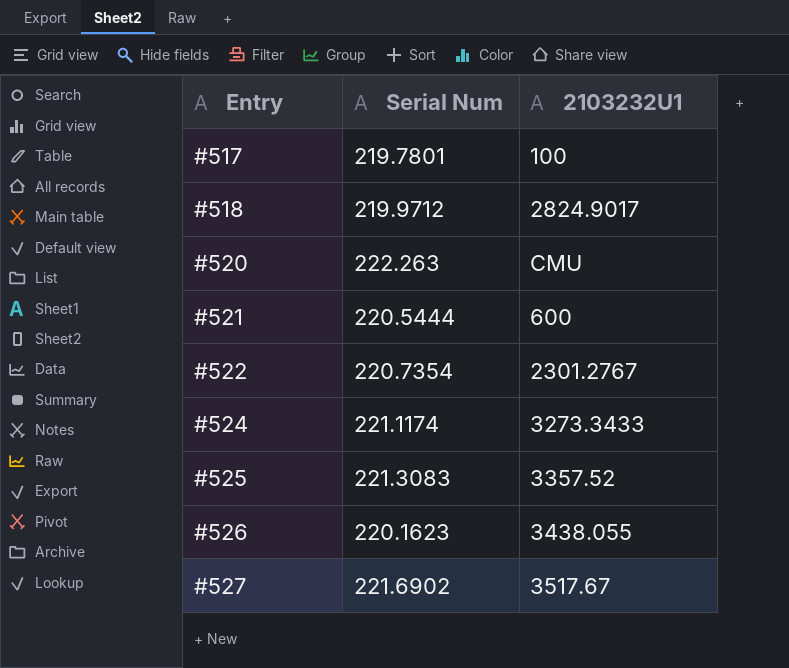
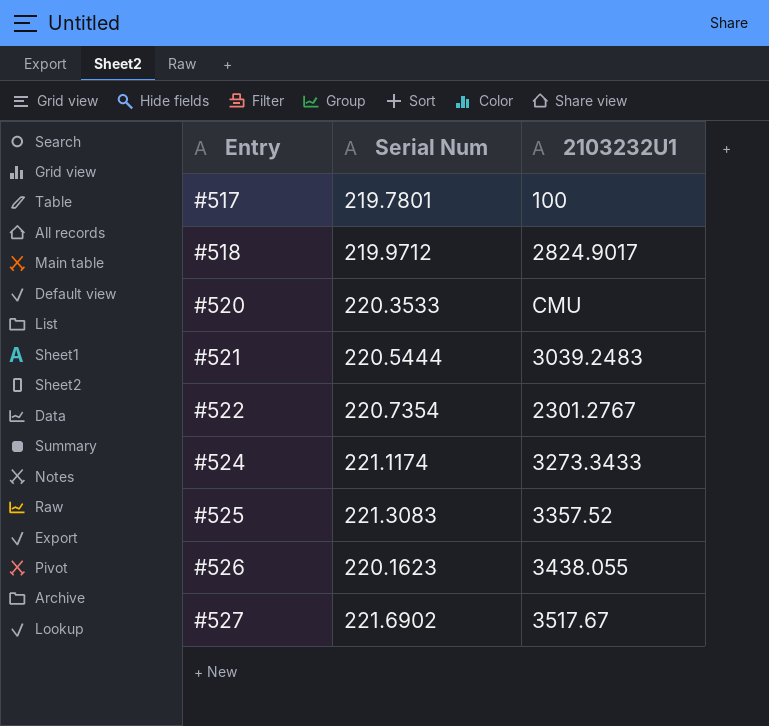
#520 | Serial Num: 222.263 -> 220.3533
#521 | 2103232U1: 600 -> 3039.2483

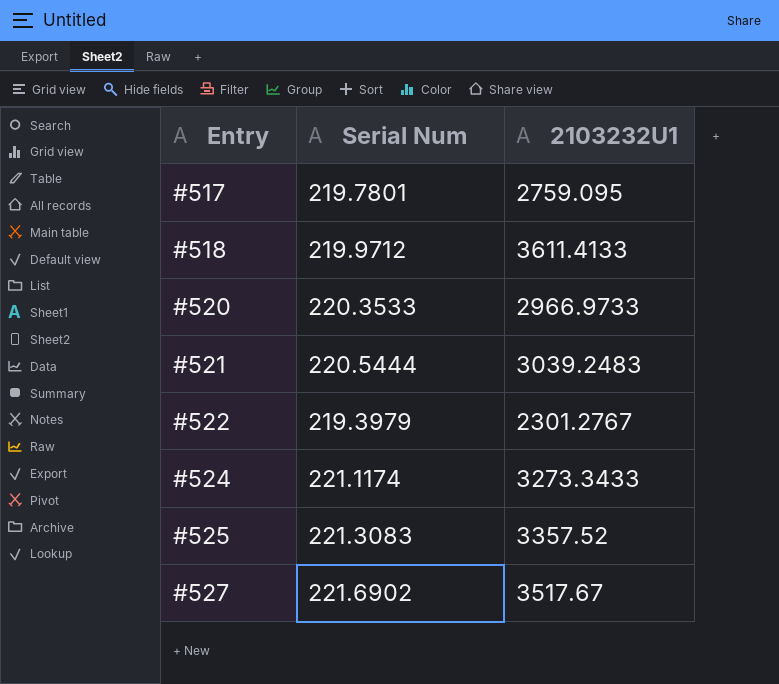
row #526: 220.1623 | 3438.055 -> none
#517 | 2103232U1: 100 -> 2759.095
#518 | 2103232U1: 2824.9017 -> 3611.4133
#520 | 2103232U1: CMU -> 2966.9733
#522 | Serial Num: 220.7354 -> 219.3979

